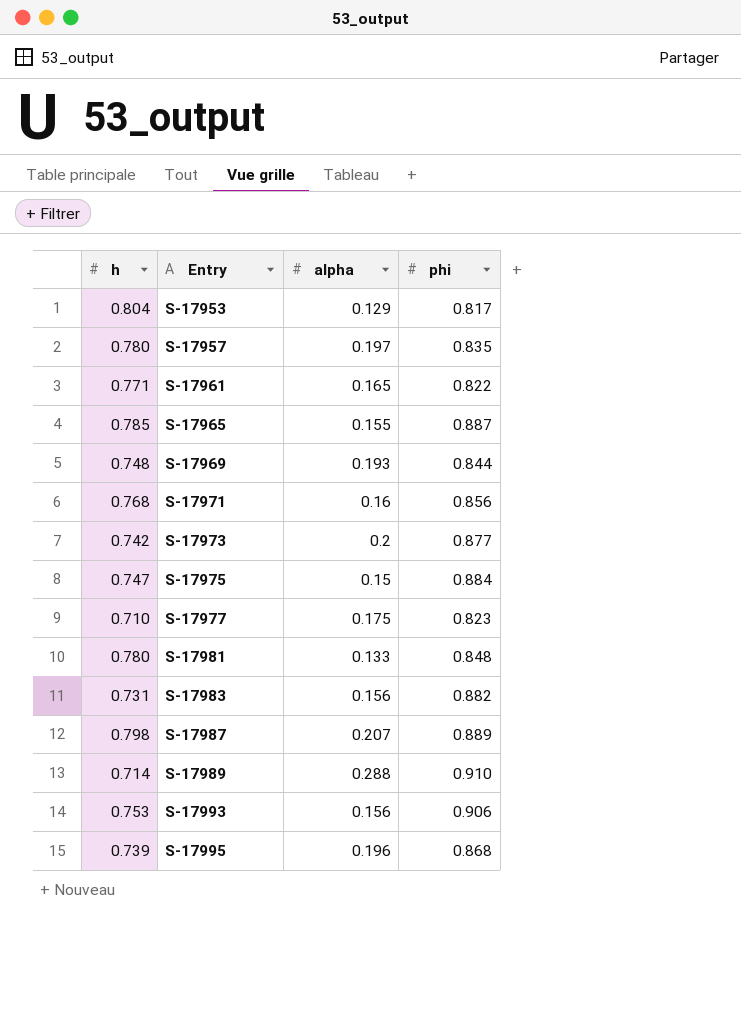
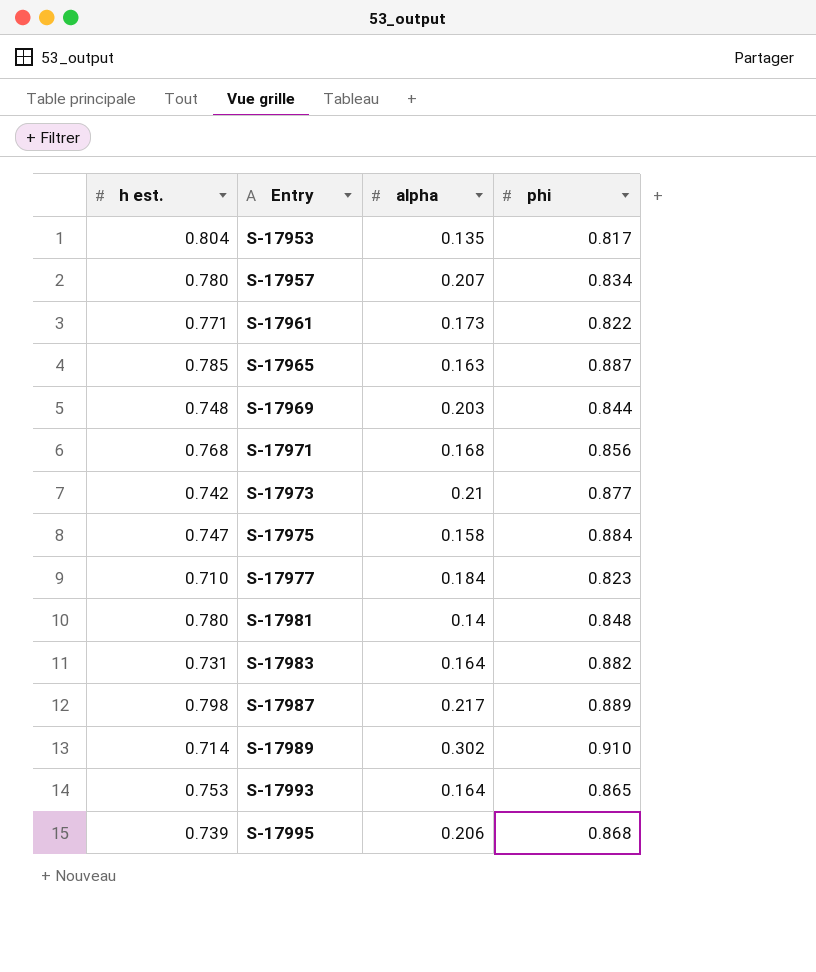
column name: h -> h est.
S-17953 | alpha: 0.129 -> 0.135
S-17957 | alpha: 0.197 -> 0.207
S-17957 | phi: 0.835 -> 0.834
S-17961 | alpha: 0.165 -> 0.173
S-17965 | alpha: 0.155 -> 0.163
S-17969 | alpha: 0.193 -> 0.203
S-17971 | alpha: 0.16 -> 0.168
S-17973 | alpha: 0.2 -> 0.21
S-17975 | alpha: 0.15 -> 0.158
S-17977 | alpha: 0.175 -> 0.184
S-17981 | alpha: 0.133 -> 0.14
S-17983 | alpha: 0.156 -> 0.164
S-17987 | alpha: 0.207 -> 0.217
S-17989 | alpha: 0.288 -> 0.302
S-17993 | alpha: 0.156 -> 0.164
S-17993 | phi: 0.906 -> 0.865
S-17995 | alpha: 0.196 -> 0.206

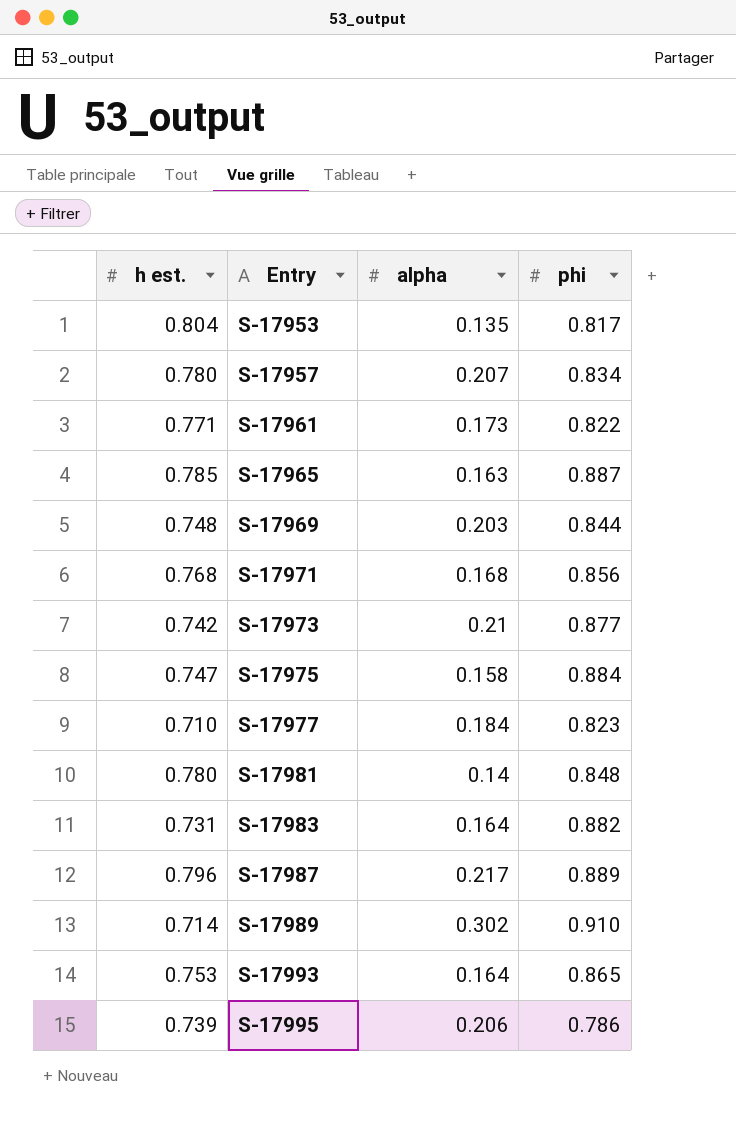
S-17987 | h est.: 0.798 -> 0.796
S-17995 | phi: 0.868 -> 0.786

